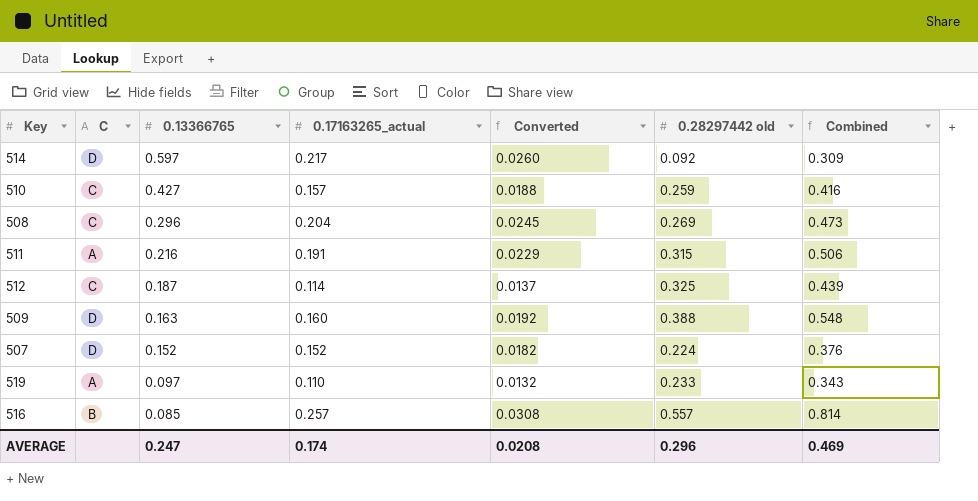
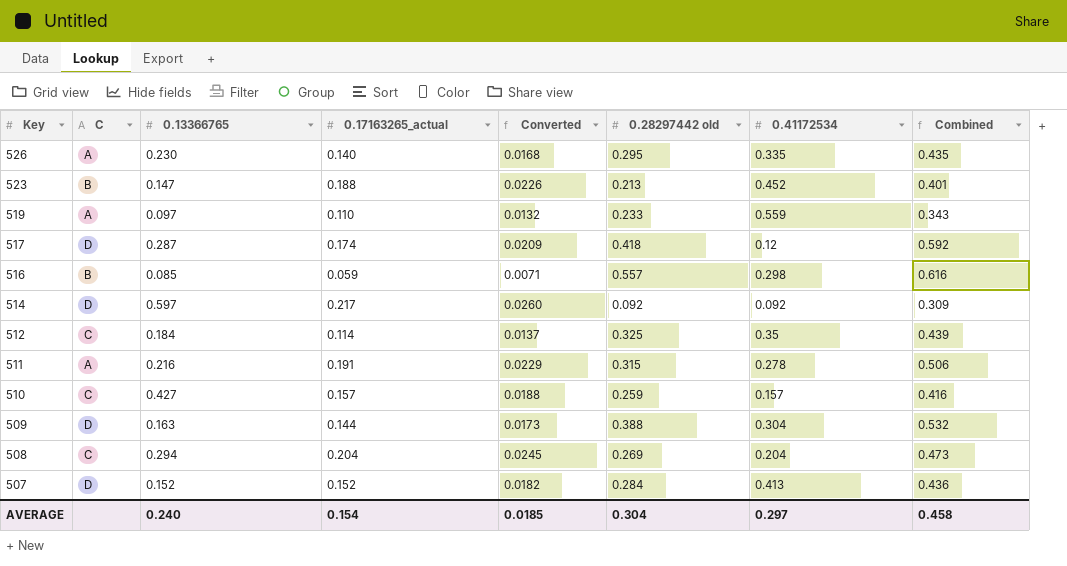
row order: 0.13366765 descending -> Key descending
column 0.41172534 | position: none -> 7
row 526: none -> A | 0.230 | 0.140 | 0.0168 | 0.295 | 0.335 | 0.435
row 523: none -> B | 0.147 | 0.188 | 0.0226 | 0.213 | 0.452 | 0.401
row 517: none -> D | 0.287 | 0.174 | 0.0209 | 0.418 | 0.12 | 0.592
516 | 0.17163265_actual: 0.257 -> 0.059
516 | Converted: 0.0308 -> 0.0071
516 | Combined: 0.814 -> 0.616
512 | 0.13366765: 0.187 -> 0.184
509 | 0.17163265_actual: 0.160 -> 0.144
509 | Converted: 0.0192 -> 0.0173
509 | Combined: 0.548 -> 0.532
508 | 0.13366765: 0.296 -> 0.294
507 | 0.28297442 old: 0.224 -> 0.284
507 | Combined: 0.376 -> 0.436
AVERAGE | 0.13366765: 0.247 -> 0.240
AVERAGE | 0.17163265_actual: 0.174 -> 0.154
AVERAGE | Converted: 0.0208 -> 0.0185
AVERAGE | 0.28297442 old: 0.296 -> 0.304
AVERAGE | Combined: 0.469 -> 0.458

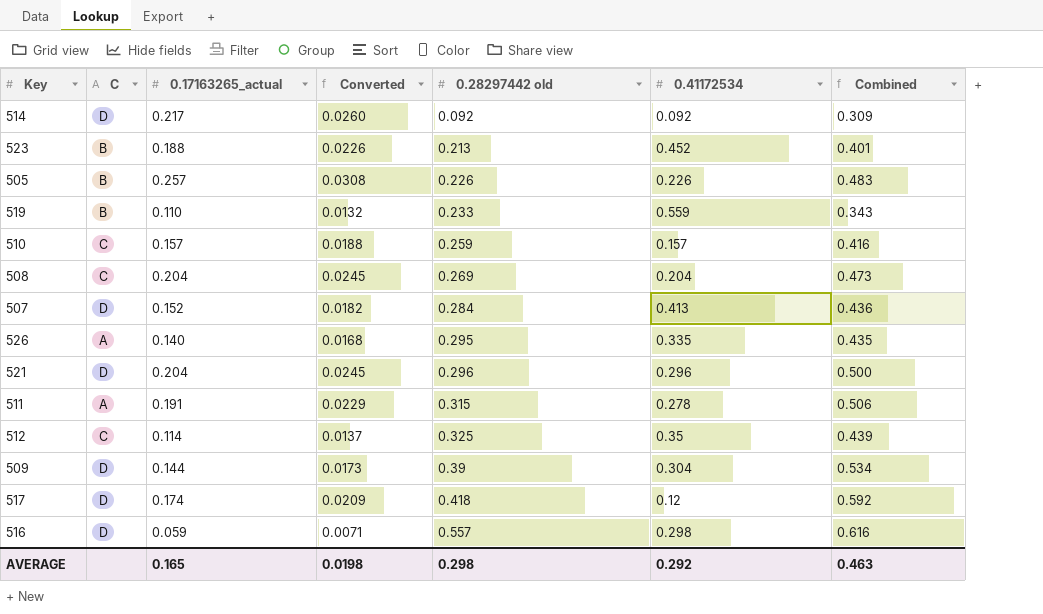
row order: Key descending -> 0.28297442 old ascending
column 0.13366765 | position: 3 -> none
row 505: none -> B | 0.257 | 0.0308 | 0.226 | 0.226 | 0.483
519 | C: A -> B
row 521: none -> D | 0.204 | 0.0245 | 0.296 | 0.296 | 0.500
509 | 0.28297442 old: 0.388 -> 0.39
509 | Combined: 0.532 -> 0.534
516 | C: B -> D
AVERAGE | 0.17163265_actual: 0.154 -> 0.165
AVERAGE | Converted: 0.0185 -> 0.0198
AVERAGE | 0.28297442 old: 0.304 -> 0.298
AVERAGE | 0.41172534: 0.297 -> 0.292
AVERAGE | Combined: 0.458 -> 0.463

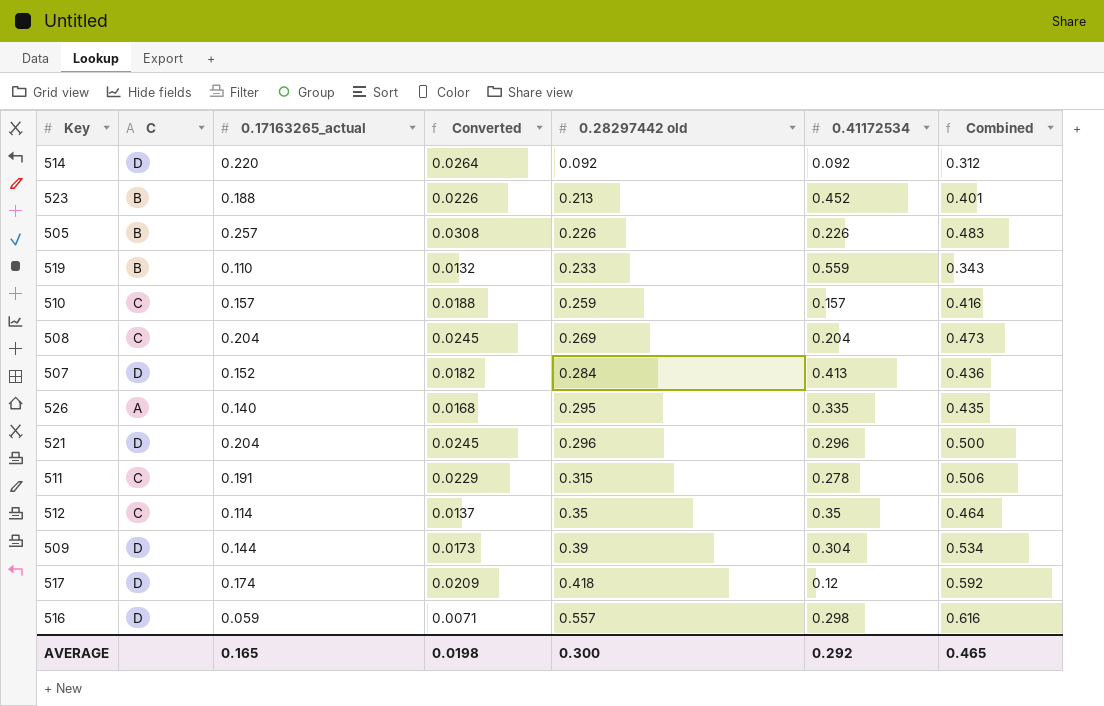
514 | 0.17163265_actual: 0.217 -> 0.220
514 | Converted: 0.0260 -> 0.0264
514 | Combined: 0.309 -> 0.312
511 | C: A -> C
512 | 0.28297442 old: 0.325 -> 0.35
512 | Combined: 0.439 -> 0.464
AVERAGE | 0.28297442 old: 0.298 -> 0.300
AVERAGE | Combined: 0.463 -> 0.465

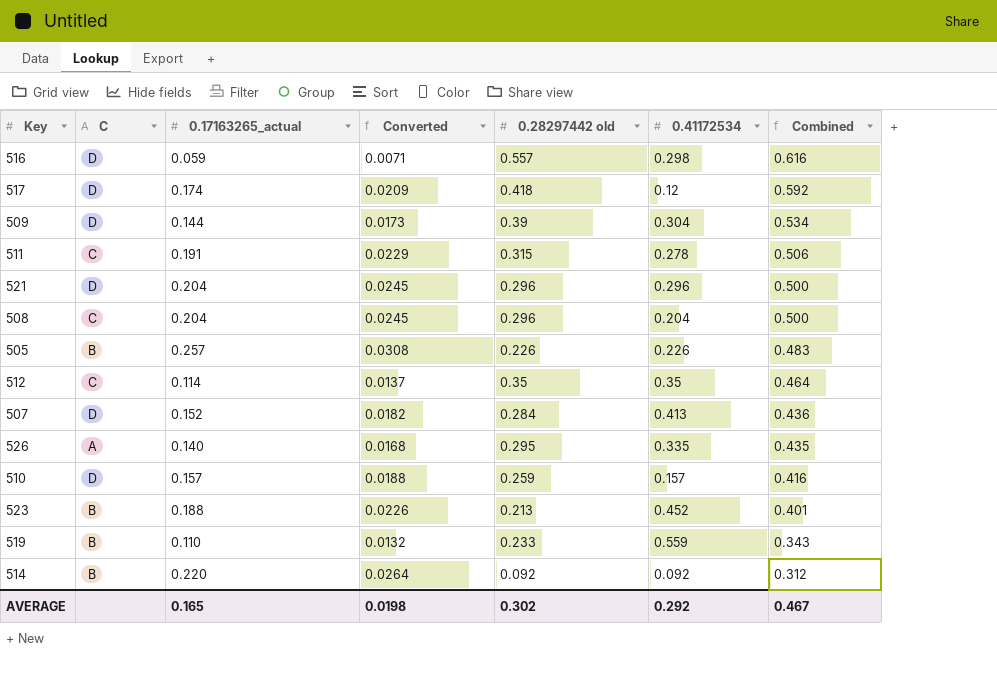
row order: 0.28297442 old ascending -> Combined descending
508 | 0.28297442 old: 0.269 -> 0.296
508 | Combined: 0.473 -> 0.500
510 | C: C -> D
514 | C: D -> B
AVERAGE | 0.28297442 old: 0.300 -> 0.302
AVERAGE | Combined: 0.465 -> 0.467

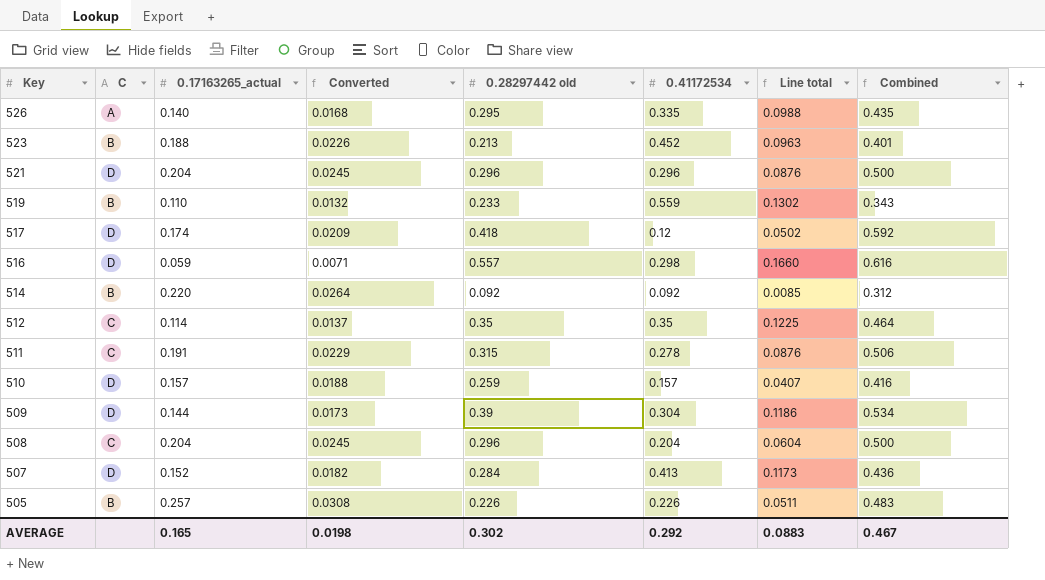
row order: Combined descending -> Key descending
column Line total | formula: none -> [0.28297442 old] * [0.41172534]

